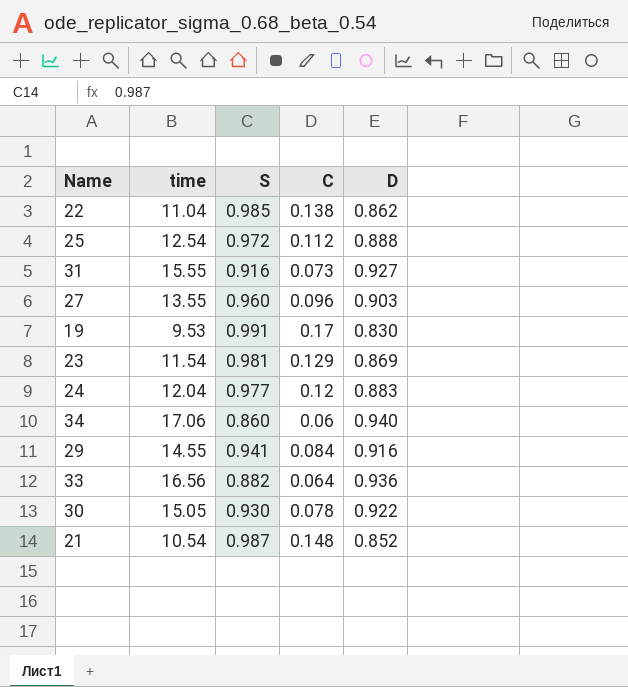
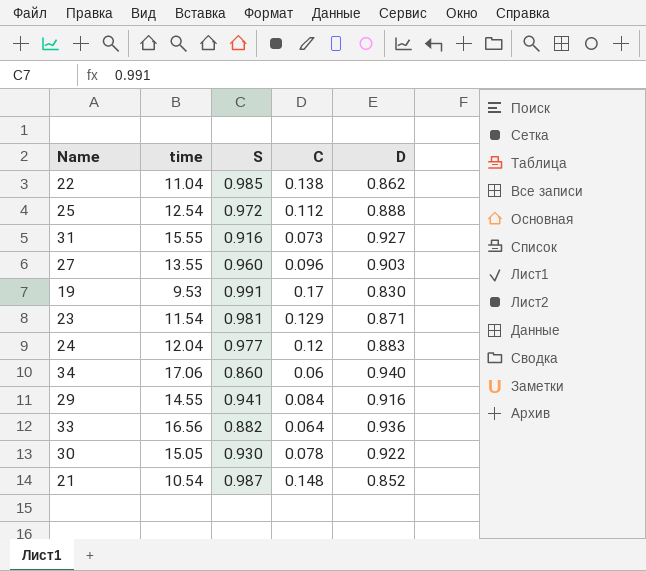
23 | D: 0.869 -> 0.871

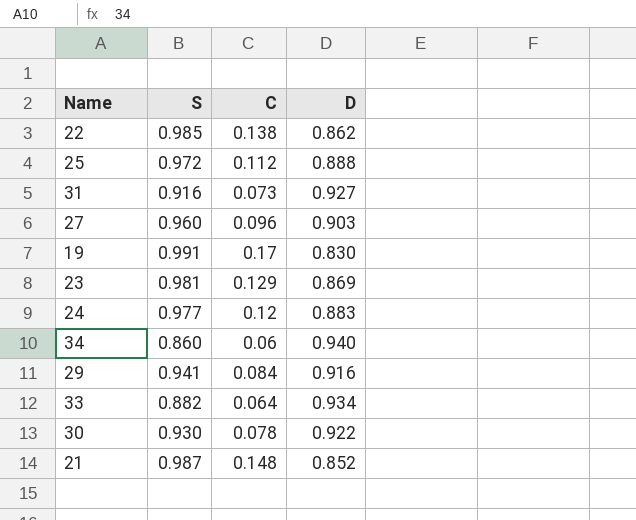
column time | position: 2 -> none
23 | D: 0.871 -> 0.869
33 | D: 0.936 -> 0.934

